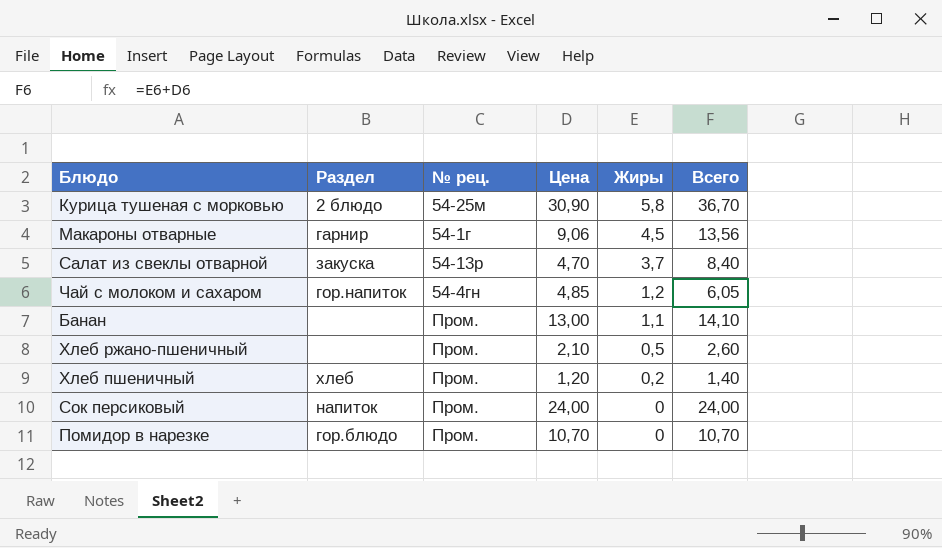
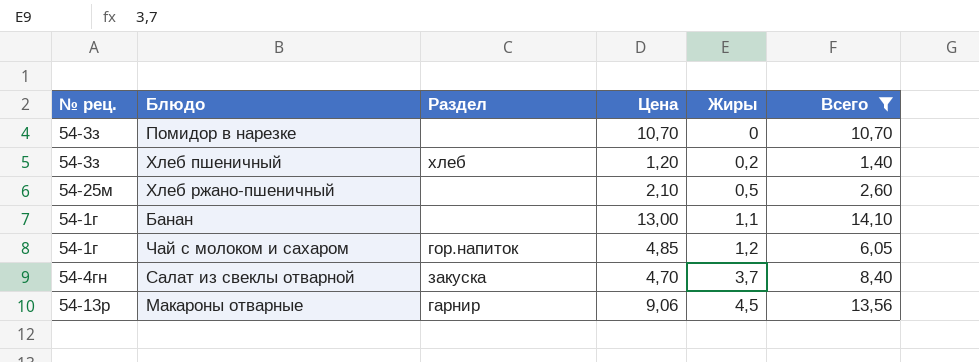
filter: none -> Всего <= 14,10
row order: Жиры descending -> Жиры ascending
column № рец. | position: 3 -> 1
Помидор в нарезке | № рец.: Пром. -> 54-3з
Помидор в нарезке | Раздел: гор.блюдо -> none
Хлеб пшеничный | № рец.: Пром. -> 54-3з
Хлеб ржано-пшеничный | № рец.: Пром. -> 54-25м
Банан | № рец.: Пром. -> 54-1г
Чай с молоком и сахаром | № рец.: 54-4гн -> 54-1г
Салат из свеклы отварной | № рец.: 54-13p -> 54-4гн
Макароны отварные | № рец.: 54-1г -> 54-13p

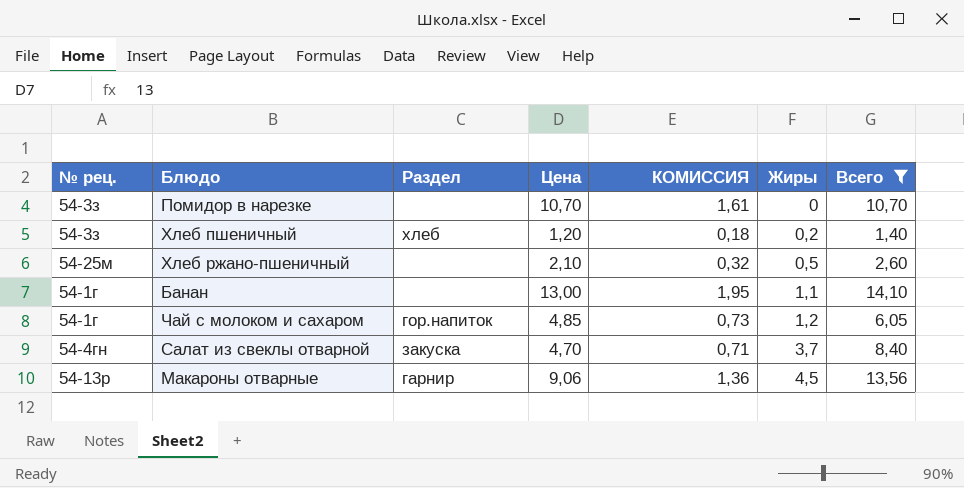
column КОМИССИЯ | formula: none -> [Цена] * 0,15

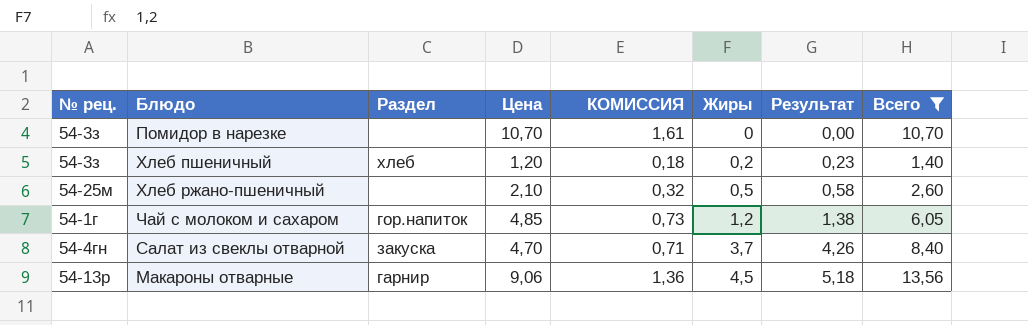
column Результат | formula: none -> [Жиры] * 1,15
row Банан: 54-1г | none | 13,00 | 1,95 | 1,1 | 14,10 -> none

